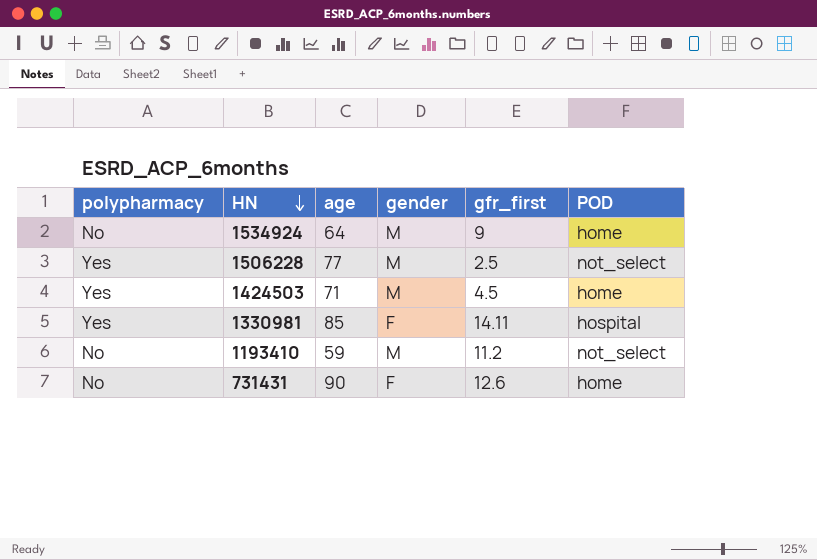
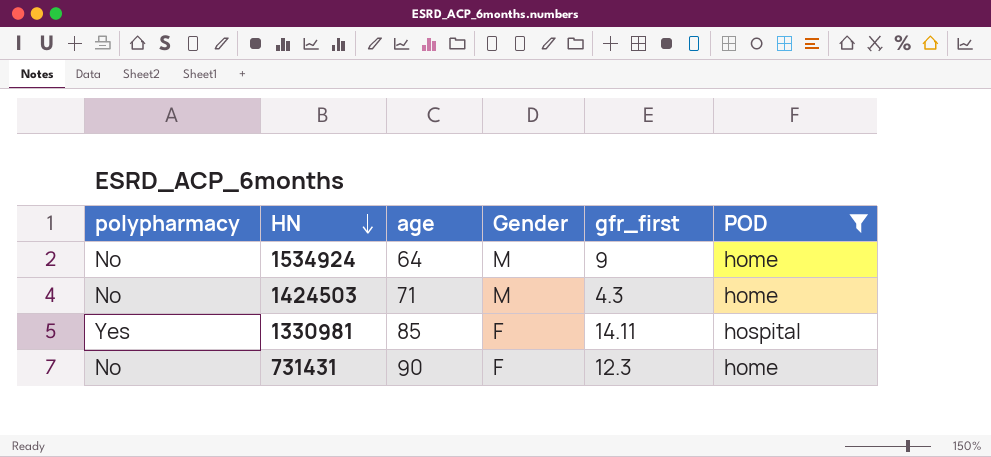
filter: none -> POD != not_select
column name: gender -> Gender
1424503 | polypharmacy: Yes -> No
1424503 | gfr_first: 4.5 -> 4.3
731431 | gfr_first: 12.6 -> 12.3

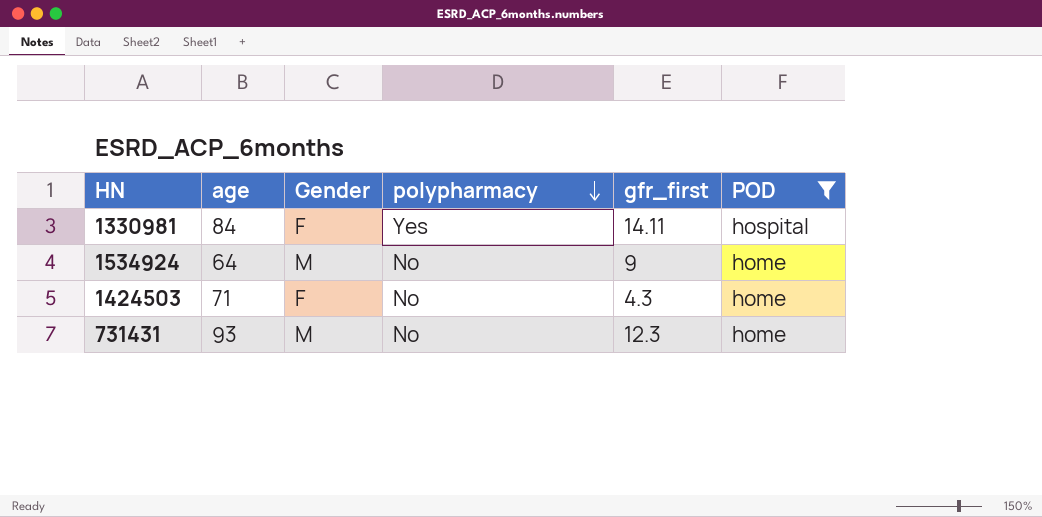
row order: HN descending -> polypharmacy descending
column polypharmacy | position: 1 -> 4
1330981 | age: 85 -> 84
1424503 | Gender: M -> F
731431 | age: 90 -> 93
731431 | Gender: F -> M

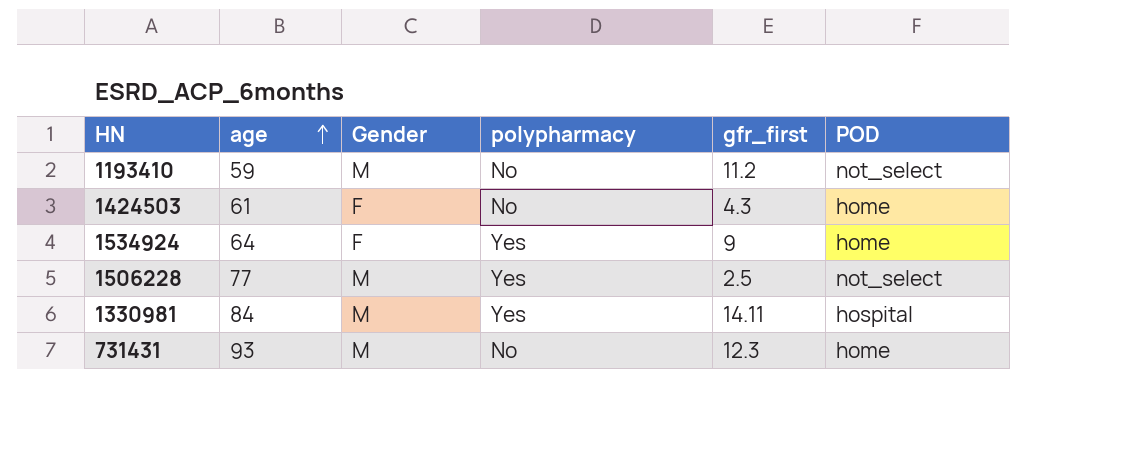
filter: POD != not_select -> none
row order: polypharmacy descending -> age ascending
1424503 | age: 71 -> 61
1534924 | Gender: M -> F
1534924 | polypharmacy: No -> Yes
1330981 | Gender: F -> M

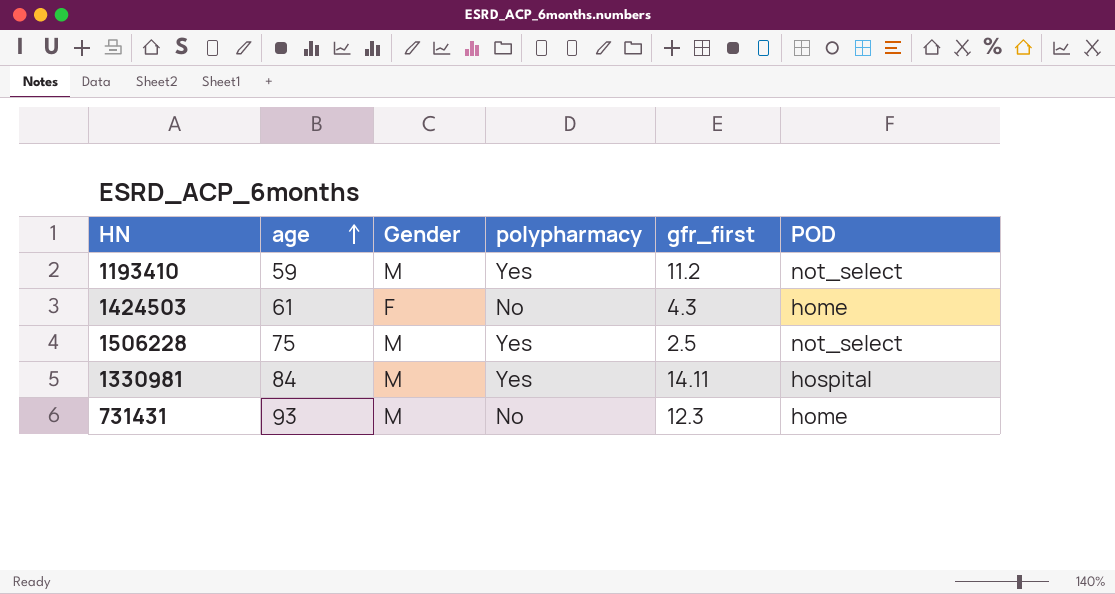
row 1534924: 64 | F | Yes | 9 | home -> none
1193410 | polypharmacy: No -> Yes
1506228 | age: 77 -> 75

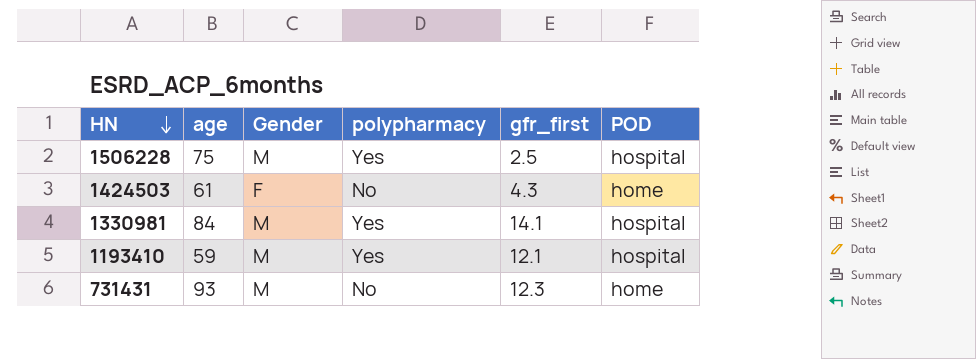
row order: age ascending -> HN descending
1506228 | POD: not_select -> hospital
1330981 | gfr_first: 14.11 -> 14.1
1193410 | gfr_first: 11.2 -> 12.1
1193410 | POD: not_select -> hospital

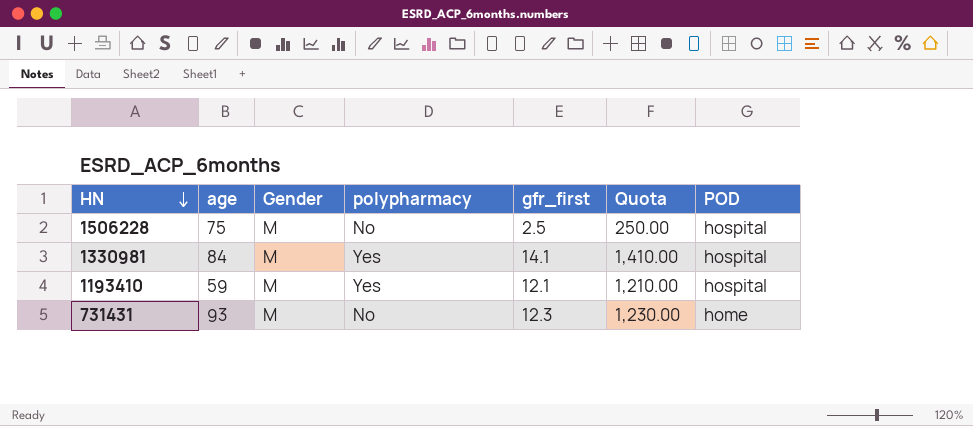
column Quota | formula: none -> [gfr_first] * 100
row 1424503: 61 | F | No | 4.3 | home -> none
1506228 | polypharmacy: Yes -> No

